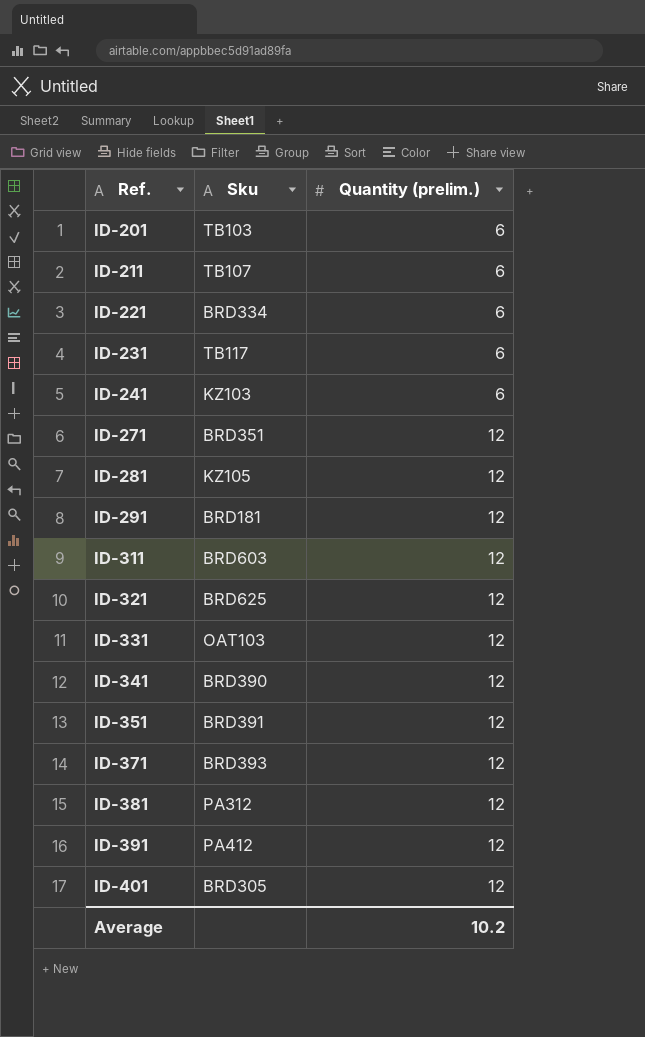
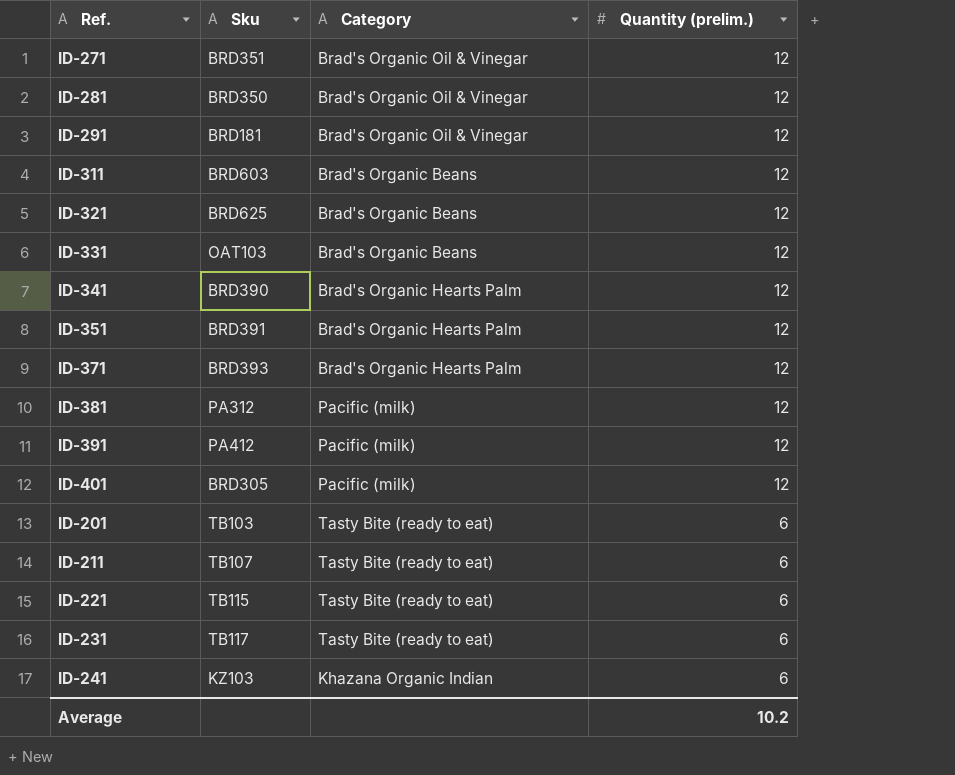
row order: Ref. ascending -> Quantity (prelim.) descending
column Category | position: none -> 3
ID-281 | Sku: KZ105 -> BRD350
ID-221 | Sku: BRD334 -> TB115

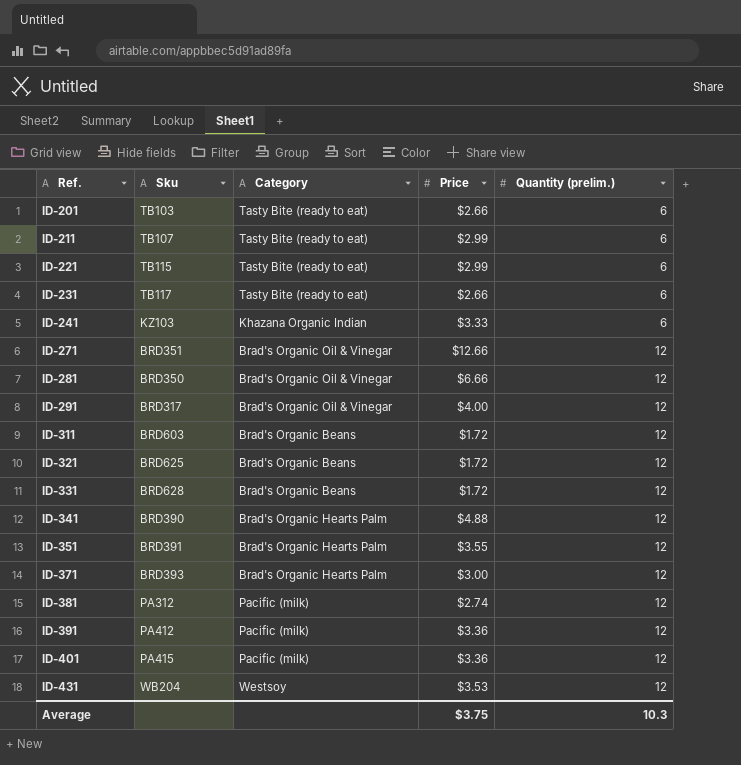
row order: Quantity (prelim.) descending -> Ref. ascending
column Price | position: none -> 4
ID-291 | Sku: BRD181 -> BRD317
ID-331 | Sku: OAT103 -> BRD628
ID-401 | Sku: BRD305 -> PA415
row ID-431: none -> WB204 | Westsoy | $3.53 | 12
Average | Quantity (prelim.): 10.2 -> 10.3

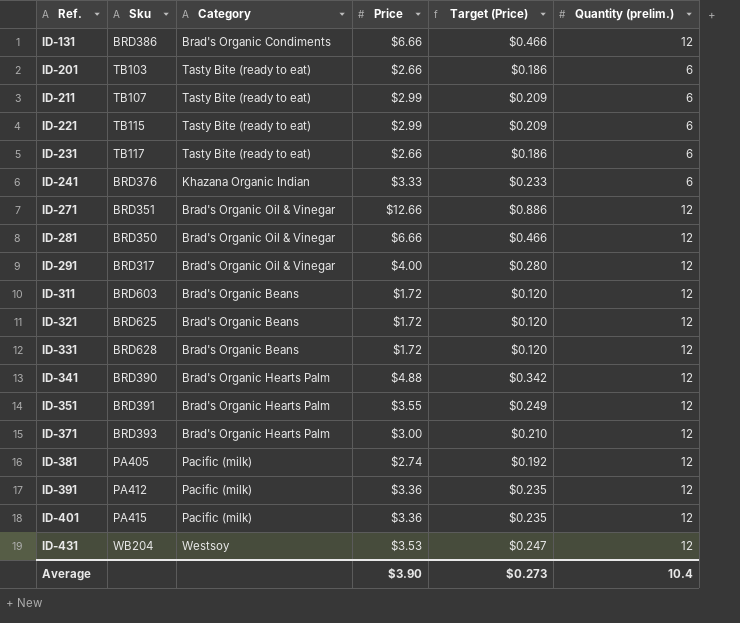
column Target (Price) | formula: none -> [Price] * 0.07
row ID-131: none -> BRD386 | Brad's Organic Condiments | $6.66 | $0.466 | 12
ID-241 | Sku: KZ103 -> BRD376
ID-381 | Sku: PA312 -> PA405
Average | Price: $3.75 -> $3.90
Average | Quantity (prelim.): 10.3 -> 10.4

